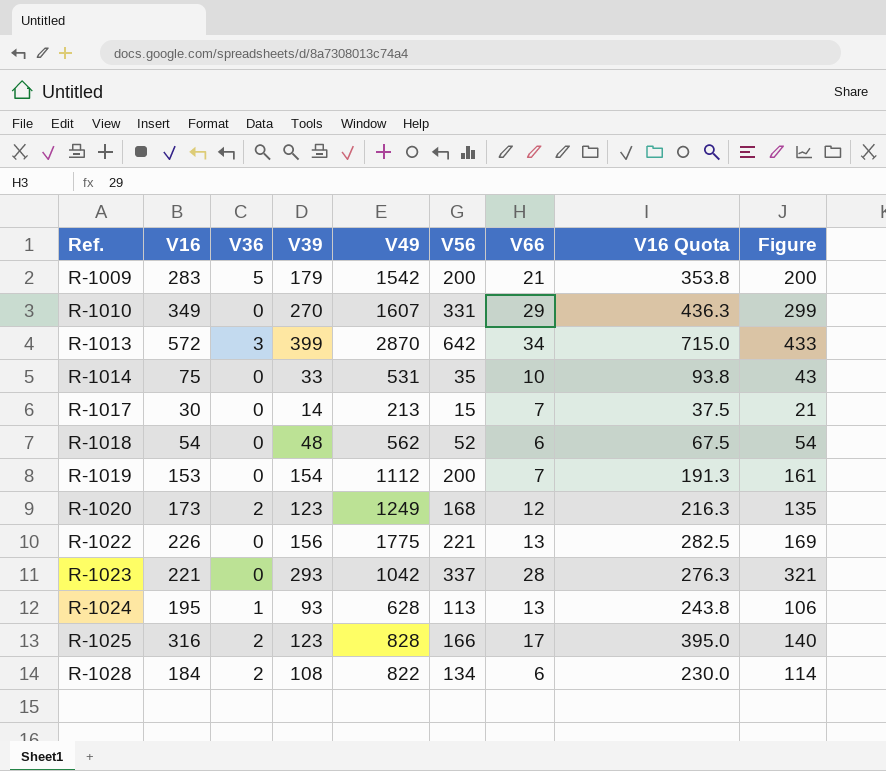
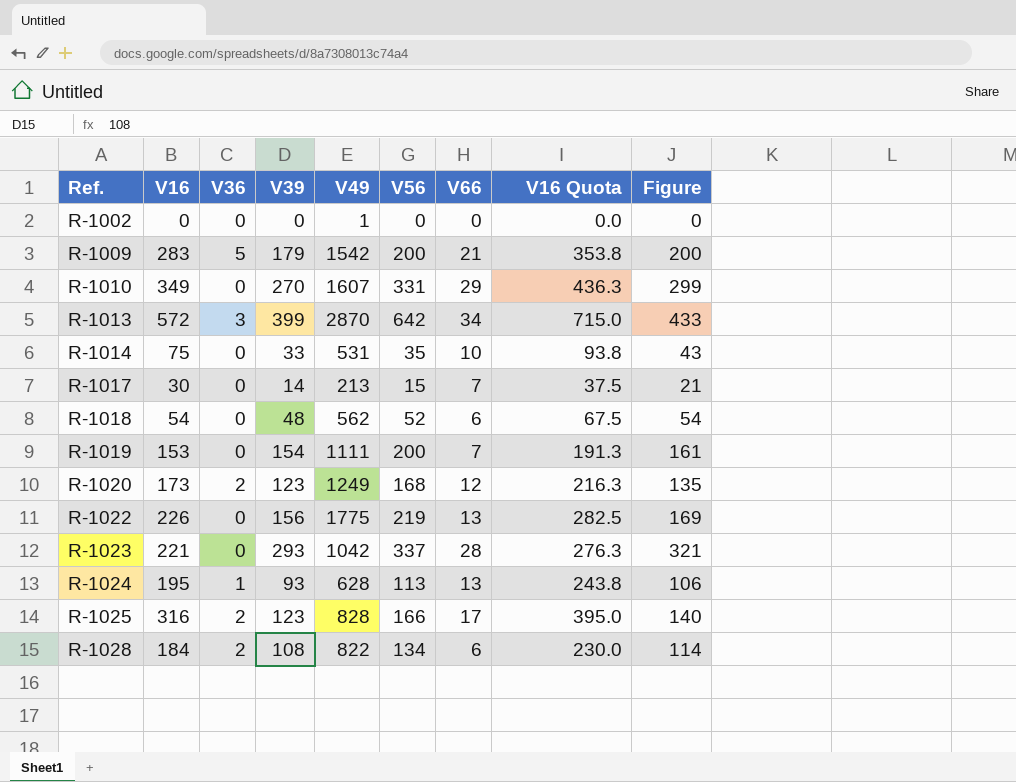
row R-1002: none -> 0 | 0 | 0 | 1 | 0 | 0 | 0.0 | 0
R-1019 | V49: 1112 -> 1111
R-1022 | V56: 221 -> 219

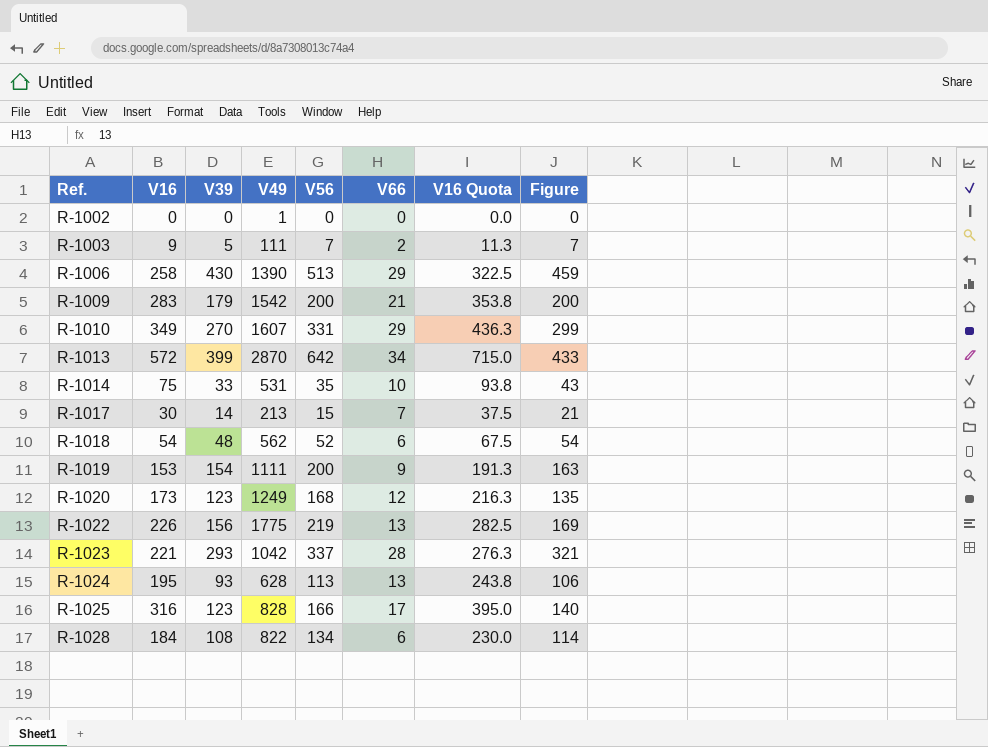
column V36 | position: 3 -> none
row R-1003: none -> 9 | 5 | 111 | 7 | 2 | 11.3 | 7
row R-1006: none -> 258 | 430 | 1390 | 513 | 29 | 322.5 | 459
R-1019 | V66: 7 -> 9
R-1019 | Figure: 161 -> 163

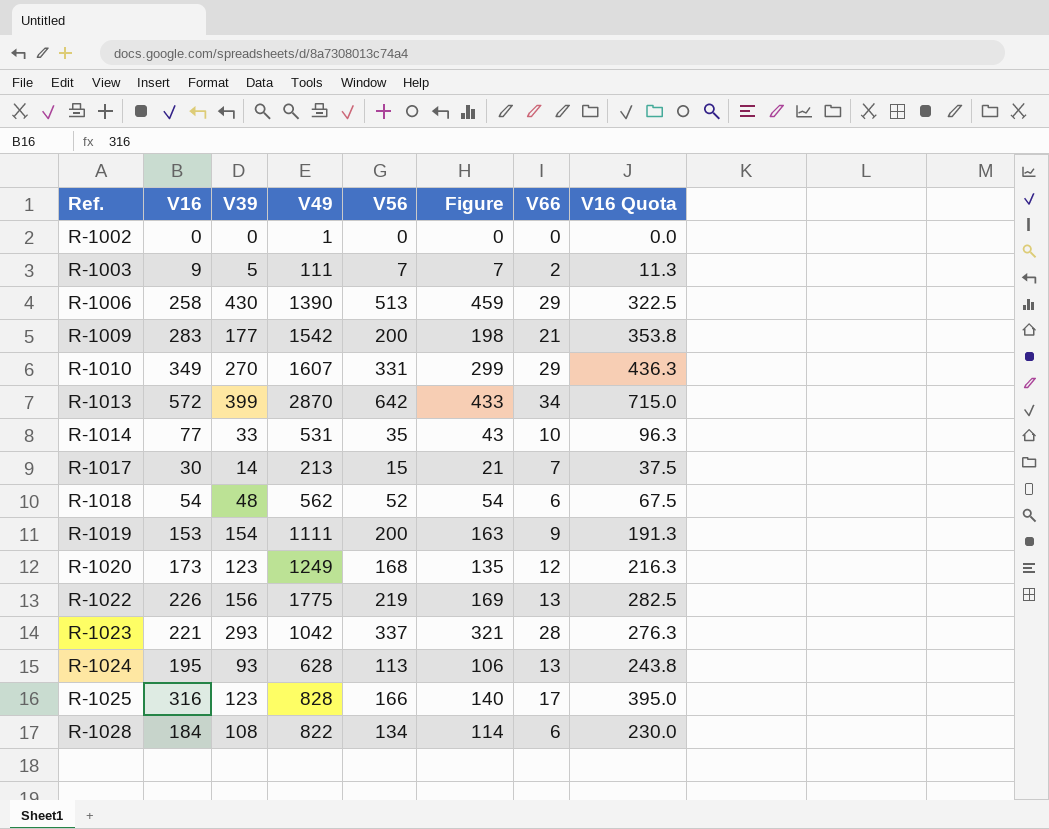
column Figure | position: 8 -> 6
R-1009 | V39: 179 -> 177
R-1009 | Figure: 200 -> 198
R-1014 | V16: 75 -> 77
R-1014 | V16 Quota: 93.8 -> 96.3

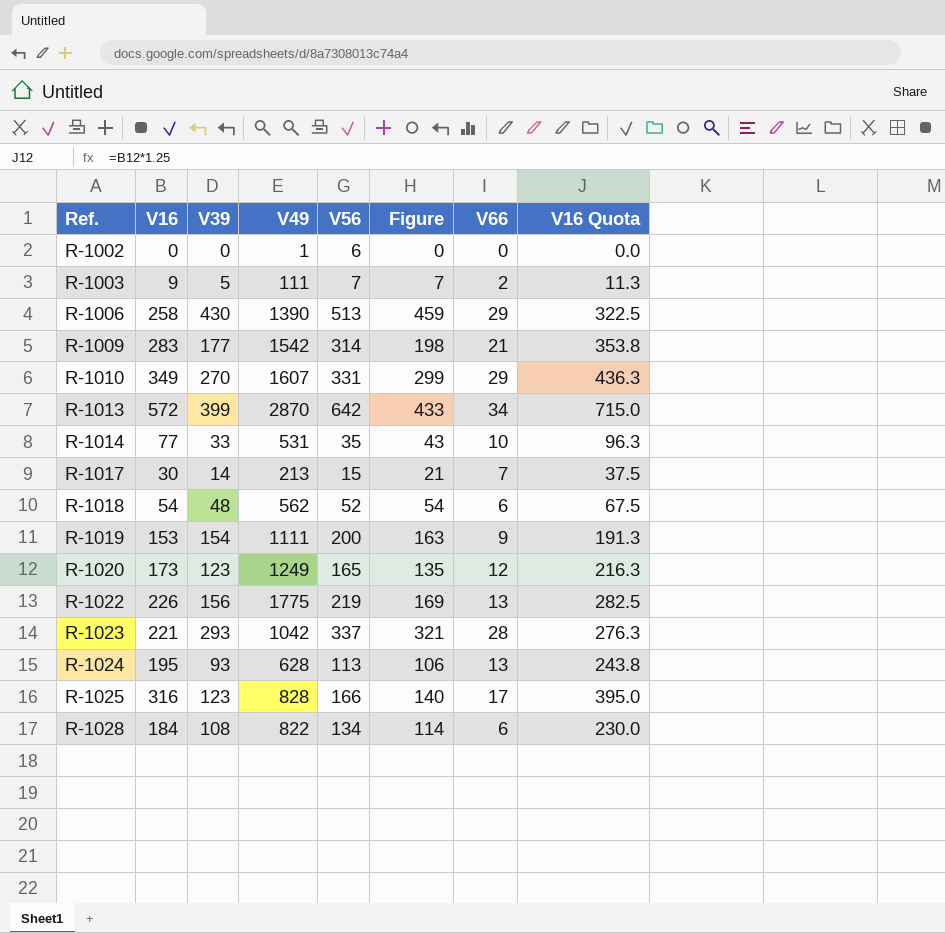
R-1002 | V56: 0 -> 6
R-1009 | V56: 200 -> 314
R-1020 | V56: 168 -> 165

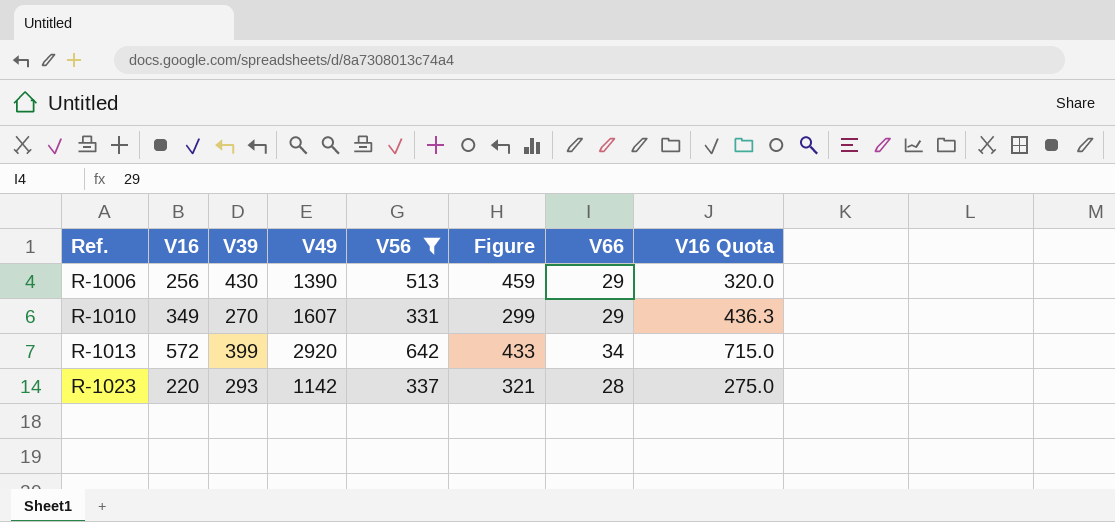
filter: none -> V56 >= 331
R-1006 | V16: 258 -> 256
R-1006 | V16 Quota: 322.5 -> 320.0
R-1013 | V49: 2870 -> 2920
R-1023 | V16: 221 -> 220
R-1023 | V49: 1042 -> 1142
R-1023 | V16 Quota: 276.3 -> 275.0

